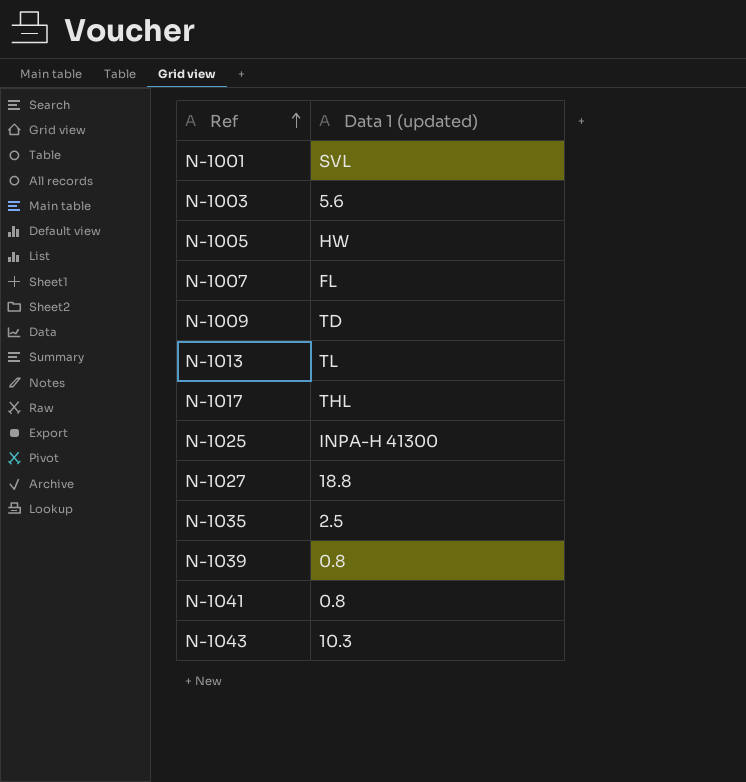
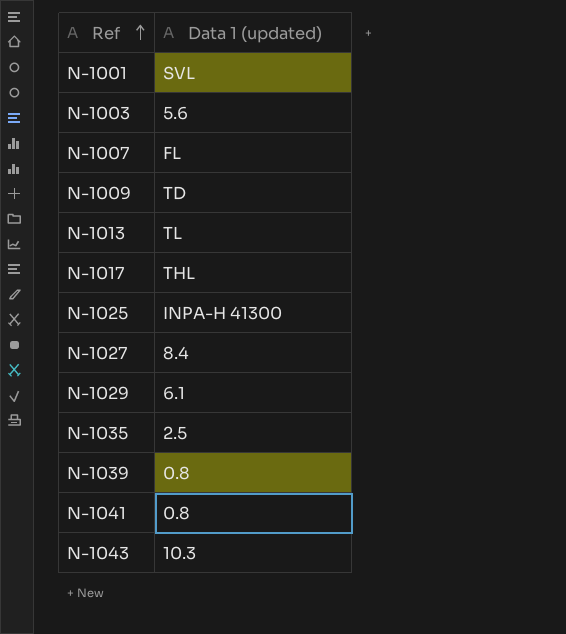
row N-1005: HW -> none
N-1027 | Data 1 (updated): 18.8 -> 8.4
row N-1029: none -> 6.1

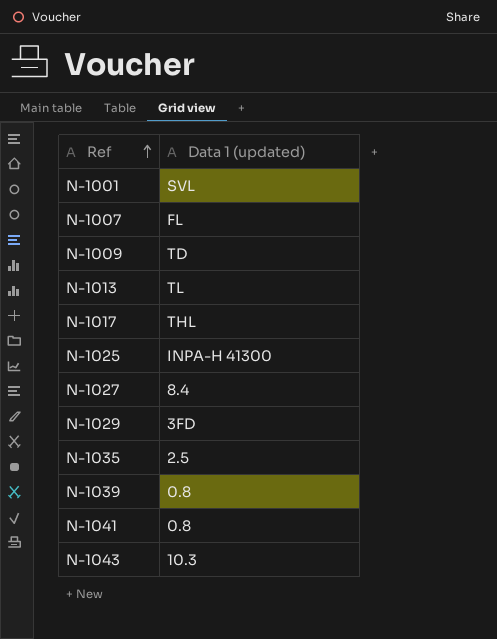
row N-1003: 5.6 -> none
N-1029 | Data 1 (updated): 6.1 -> 3FD

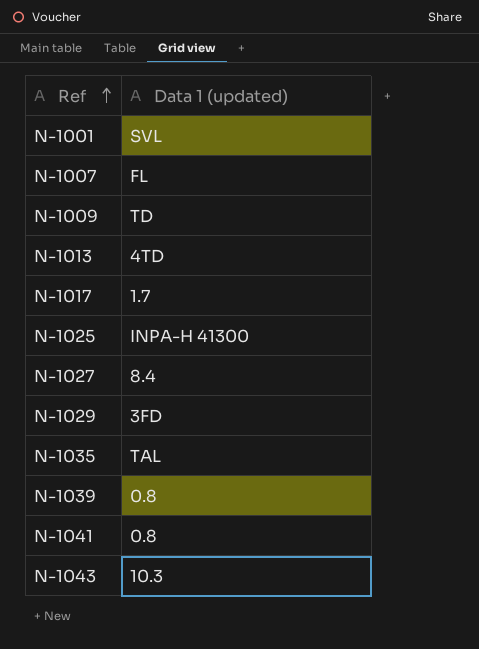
N-1013 | Data 1 (updated): TL -> 4TD
N-1017 | Data 1 (updated): THL -> 1.7
N-1035 | Data 1 (updated): 2.5 -> TAL

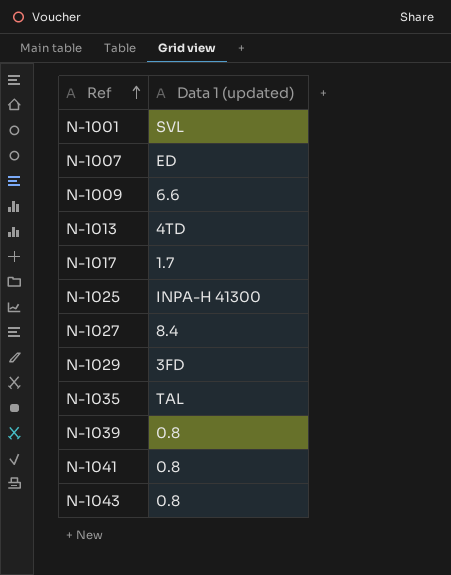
N-1007 | Data 1 (updated): FL -> ED
N-1009 | Data 1 (updated): TD -> 6.6
N-1043 | Data 1 (updated): 10.3 -> 0.8

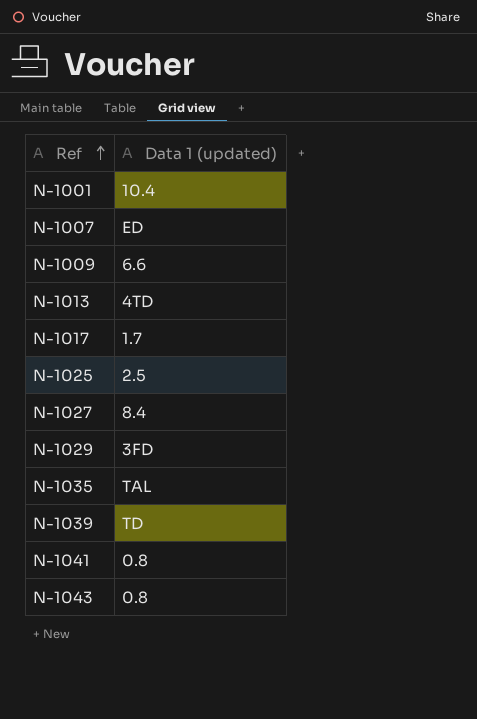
N-1001 | Data 1 (updated): SVL -> 10.4
N-1025 | Data 1 (updated): INPA-H 41300 -> 2.5
N-1039 | Data 1 (updated): 0.8 -> TD

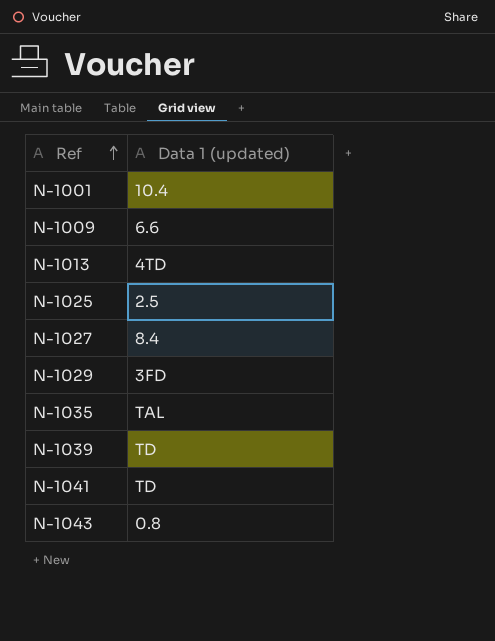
row N-1007: ED -> none
row N-1017: 1.7 -> none
N-1041 | Data 1 (updated): 0.8 -> TD

